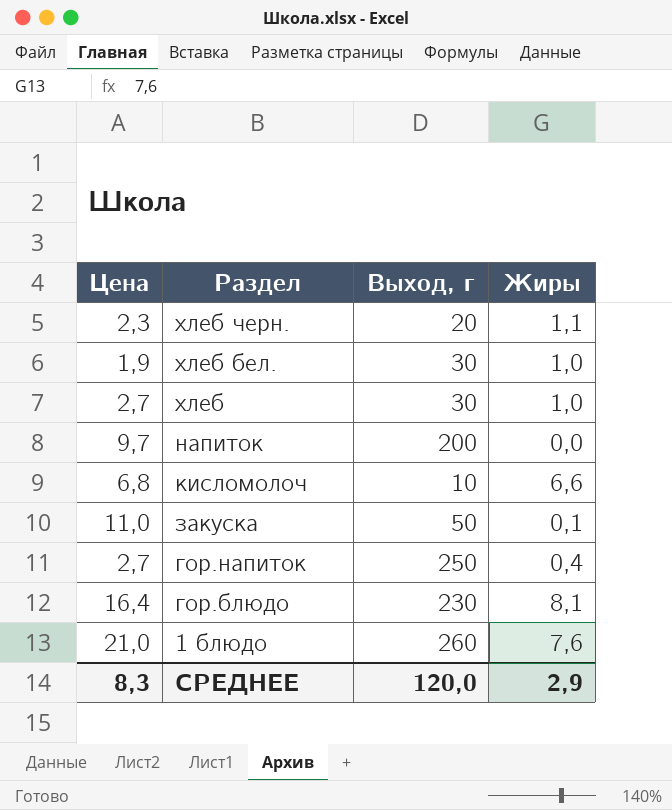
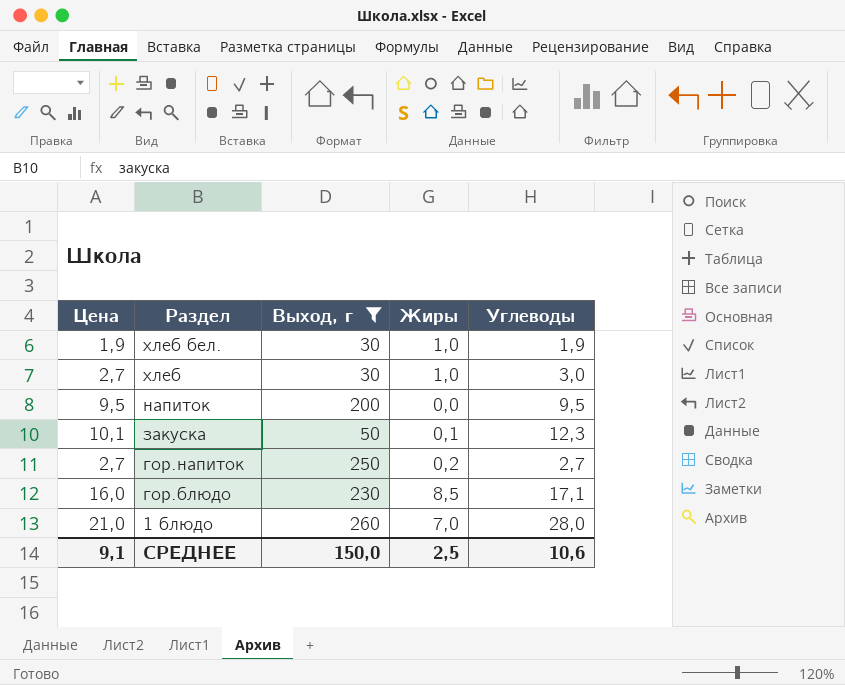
filter: none -> Выход, г >= 30
column Углеводы | position: none -> 5
напиток | Цена: 9,7 -> 9,5
закуска | Цена: 11,0 -> 10,1
гор.напиток | Жиры: 0,4 -> 0,2
гор.блюдо | Цена: 16,4 -> 16,0
гор.блюдо | Жиры: 8,1 -> 8,5
1 блюдо | Жиры: 7,6 -> 7,0
СРЕДНЕЕ | Цена: 8,3 -> 9,1
СРЕДНЕЕ | Выход, г: 120,0 -> 150,0
СРЕДНЕЕ | Жиры: 2,9 -> 2,5

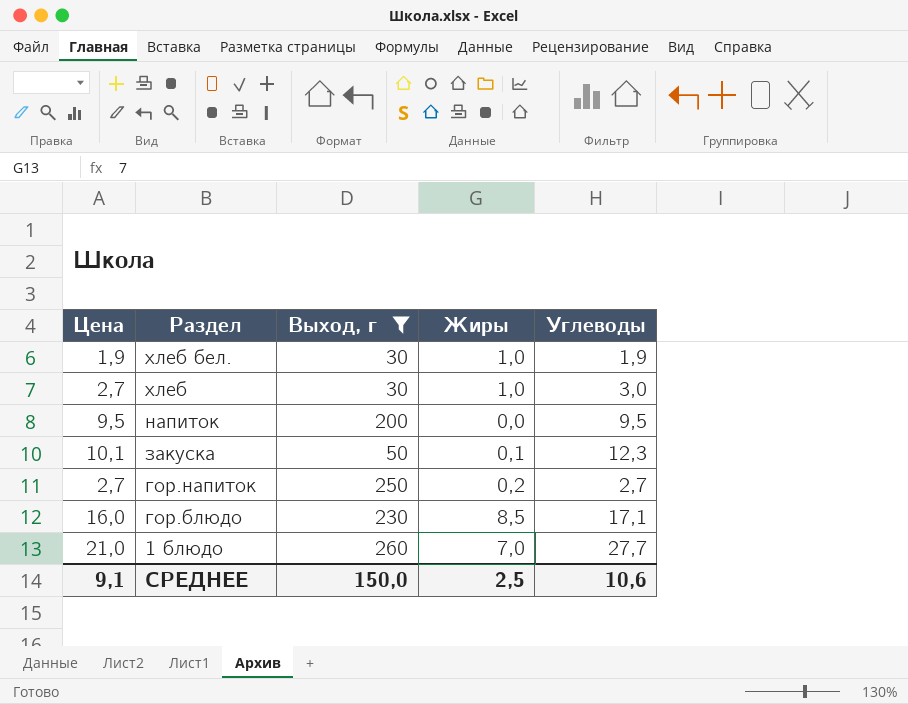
1 блюдо | Углеводы: 28,0 -> 27,7

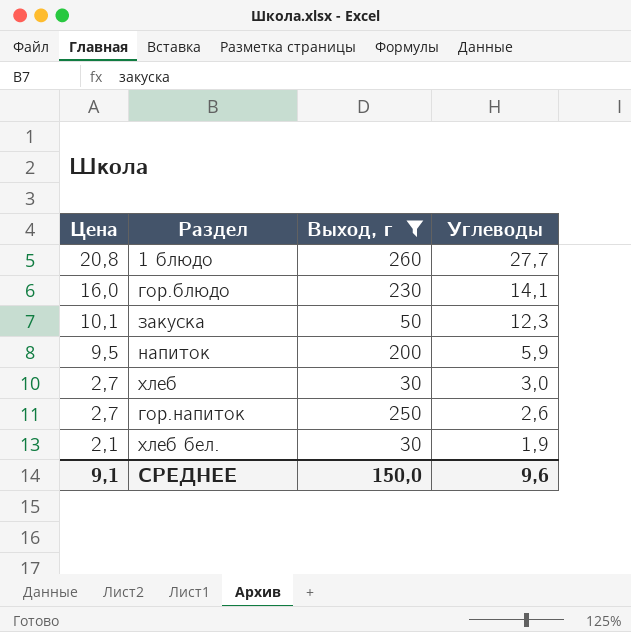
row order: Раздел descending -> Цена descending
column Жиры | position: 4 -> none
1 блюдо | Цена: 21,0 -> 20,8
гор.блюдо | Углеводы: 17,1 -> 14,1
напиток | Углеводы: 9,5 -> 5,9
гор.напиток | Углеводы: 2,7 -> 2,6
хлеб бел. | Цена: 1,9 -> 2,1
СРЕДНЕЕ | Углеводы: 10,6 -> 9,6

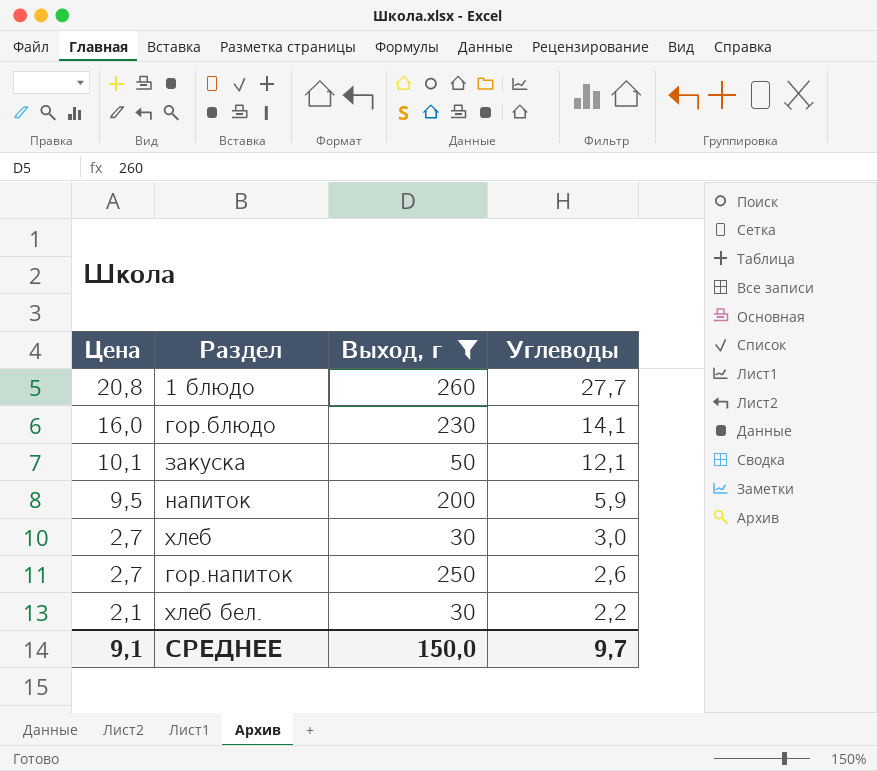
закуска | Углеводы: 12,3 -> 12,1
хлеб бел. | Углеводы: 1,9 -> 2,2
СРЕДНЕЕ | Углеводы: 9,6 -> 9,7

